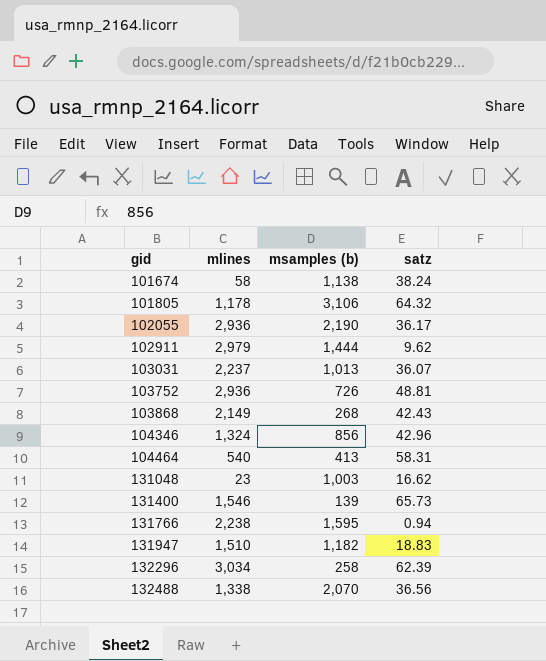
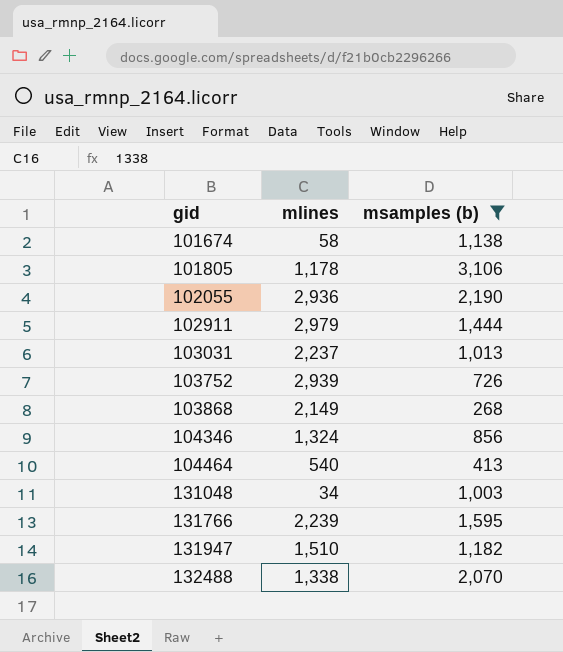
filter: none -> msamples (b) >= 268
column satz | position: 4 -> none
103752 | mlines: 2,936 -> 2,939
131048 | mlines: 23 -> 34
131766 | mlines: 2,238 -> 2,239

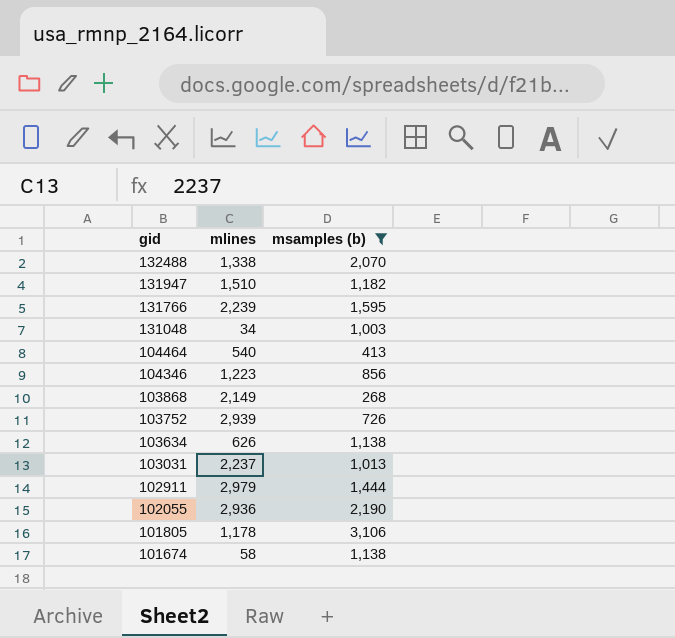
row order: gid ascending -> gid descending
104346 | mlines: 1,324 -> 1,223
row 103634: none -> 626 | 1,138

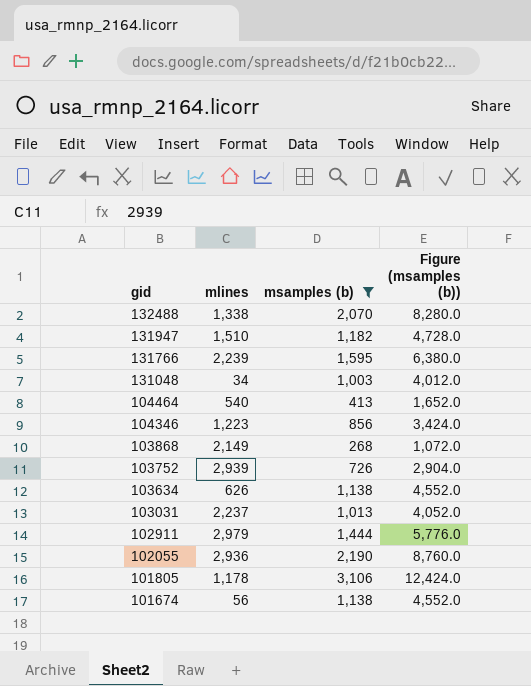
column Figure (msamples (b)) | formula: none -> [msamples (b)] * 4
101674 | mlines: 58 -> 56

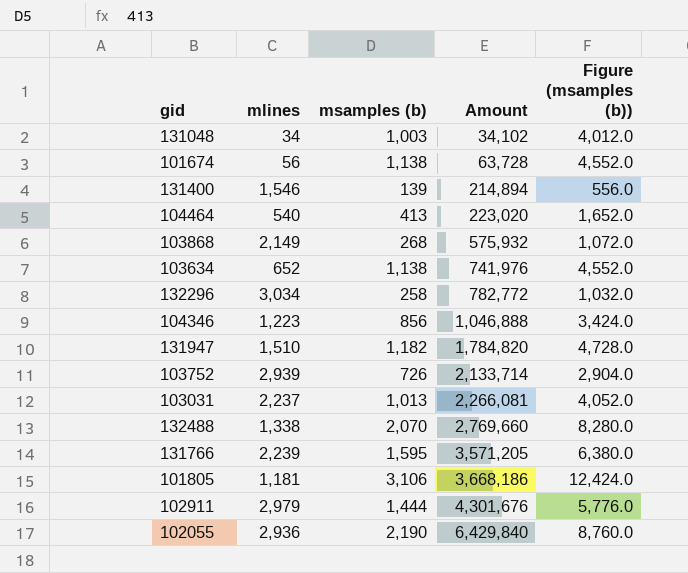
filter: msamples (b) >= 268 -> none
row order: gid descending -> Amount ascending
column Amount | formula: none -> [mlines] * [msamples (b)]
103634 | mlines: 626 -> 652
101805 | mlines: 1,178 -> 1,181

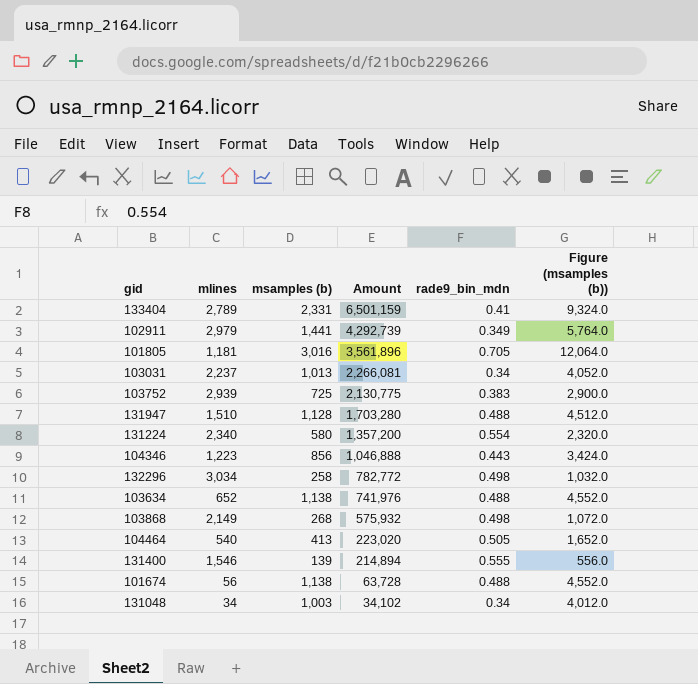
row order: Amount ascending -> Amount descending
column rade9_bin_mdn | position: none -> 5
row 132488: 1,338 | 2,070 | 2,769,660 | 8,280.0 -> none
row 131766: 2,239 | 1,595 | 3,571,205 | 6,380.0 -> none
row 102055: 2,936 | 2,190 | 6,429,840 | 8,760.0 -> none
row 133404: none -> 2,789 | 2,331 | 6,501,159 | 0.41 | 9,324.0
102911 | msamples (b): 1,444 -> 1,441
102911 | Amount: 4,301,676 -> 4,292,739
102911 | Figure (msamples (b)): 5,776.0 -> 5,764.0
101805 | msamples (b): 3,106 -> 3,016
101805 | Amount: 3,668,186 -> 3,561,896
101805 | Figure (msamples (b)): 12,424.0 -> 12,064.0
103752 | msamples (b): 726 -> 725
103752 | Amount: 2,133,714 -> 2,130,775
103752 | Figure (msamples (b)): 2,904.0 -> 2,900.0
131947 | msamples (b): 1,182 -> 1,128
131947 | Amount: 1,784,820 -> 1,703,280
131947 | Figure (msamples (b)): 4,728.0 -> 4,512.0
row 131224: none -> 2,340 | 580 | 1,357,200 | 0.554 | 2,320.0

